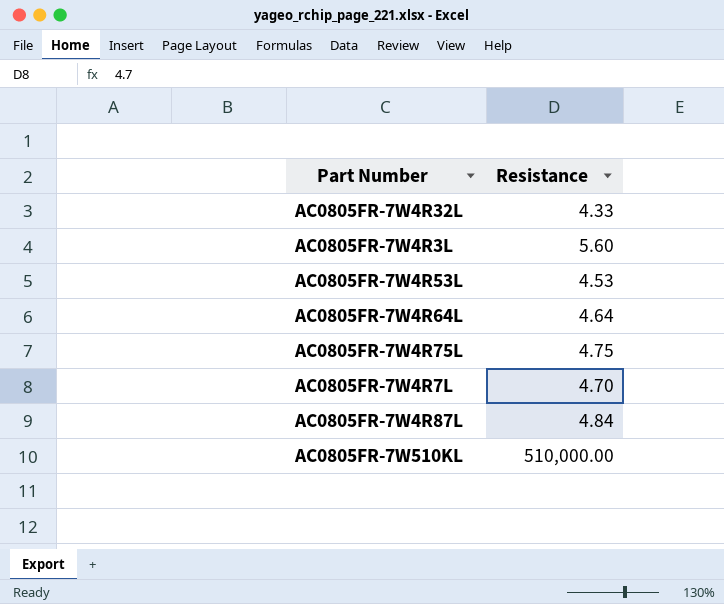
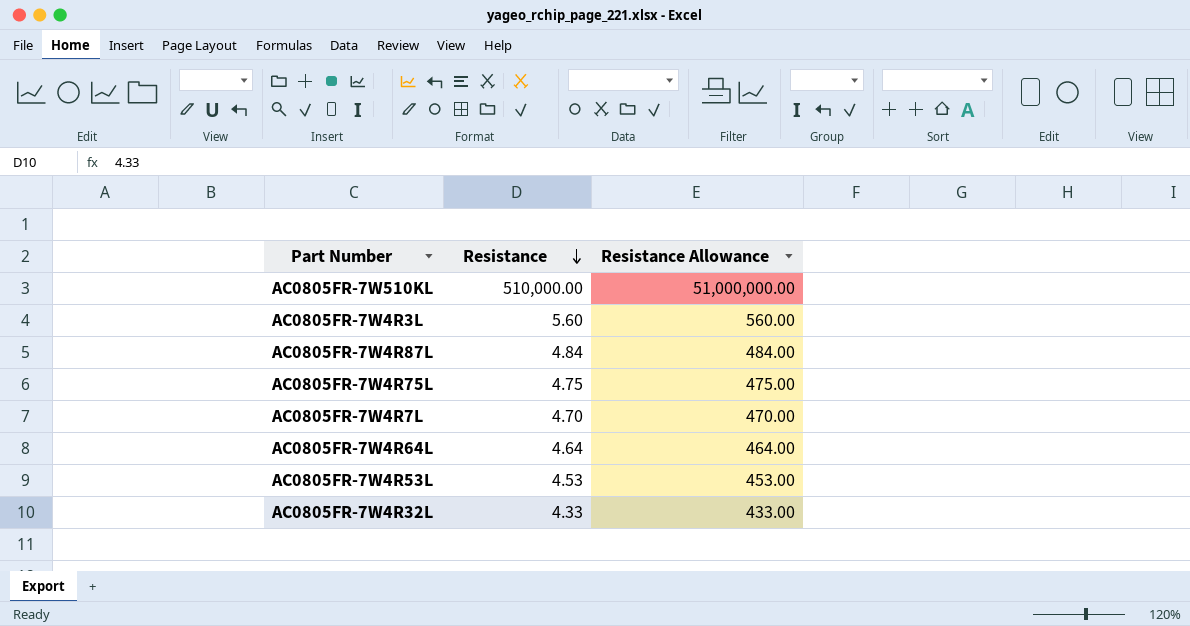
row order: none -> Resistance descending
column Resistance Allowance | formula: none -> [Resistance] * 100

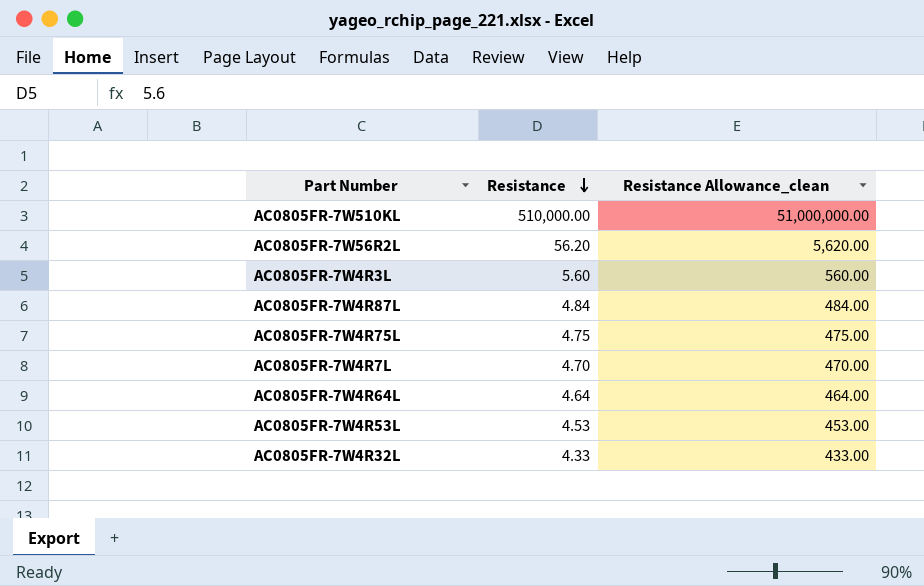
column name: Resistance Allowance -> Resistance Allowance_clean
row AC0805FR-7W56R2L: none -> 56.20 | 5,620.00

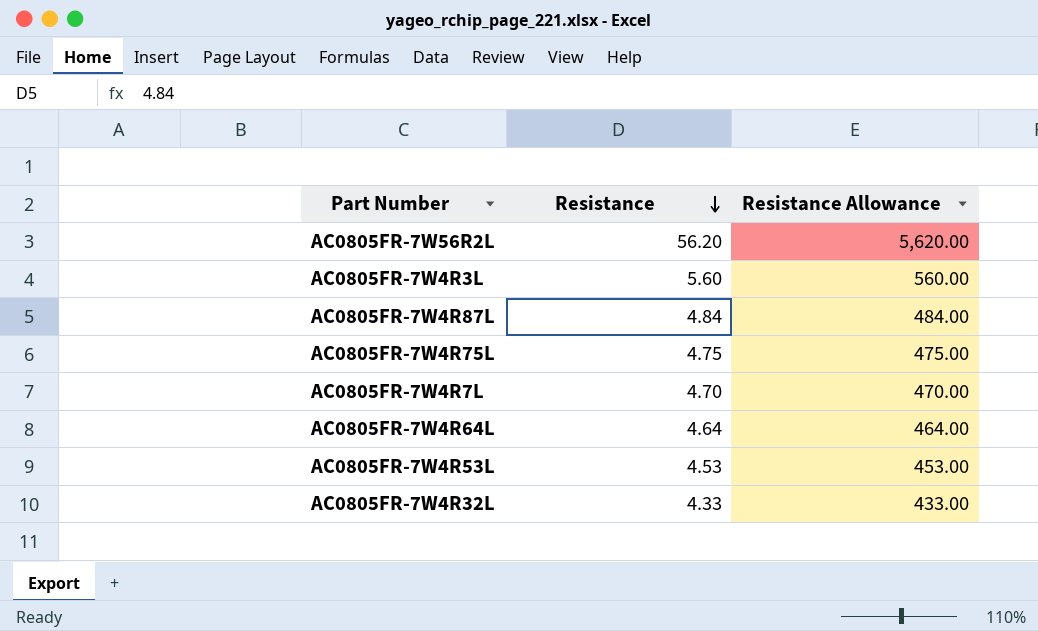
column name: Resistance Allowance_clean -> Resistance Allowance
row AC0805FR-7W510KL: 510,000.00 | 51,000,000.00 -> none

